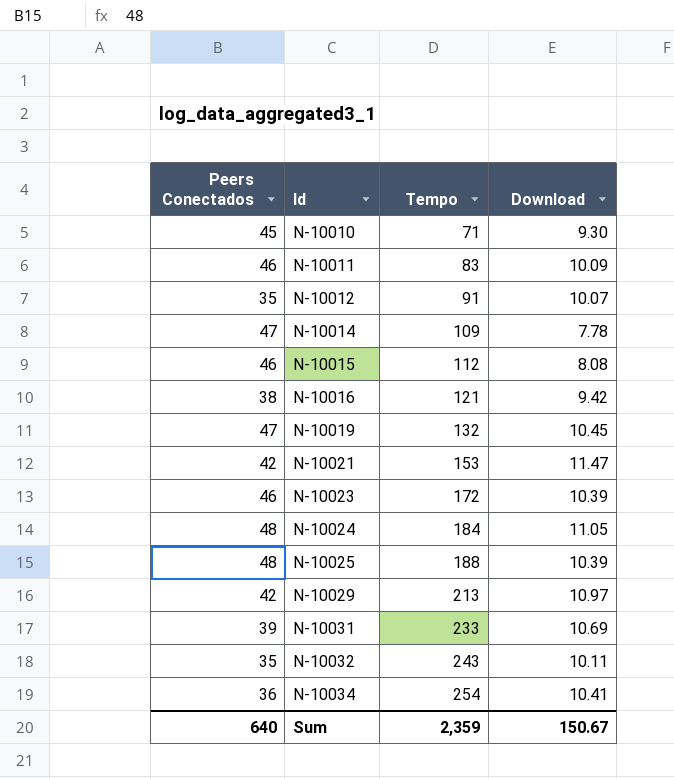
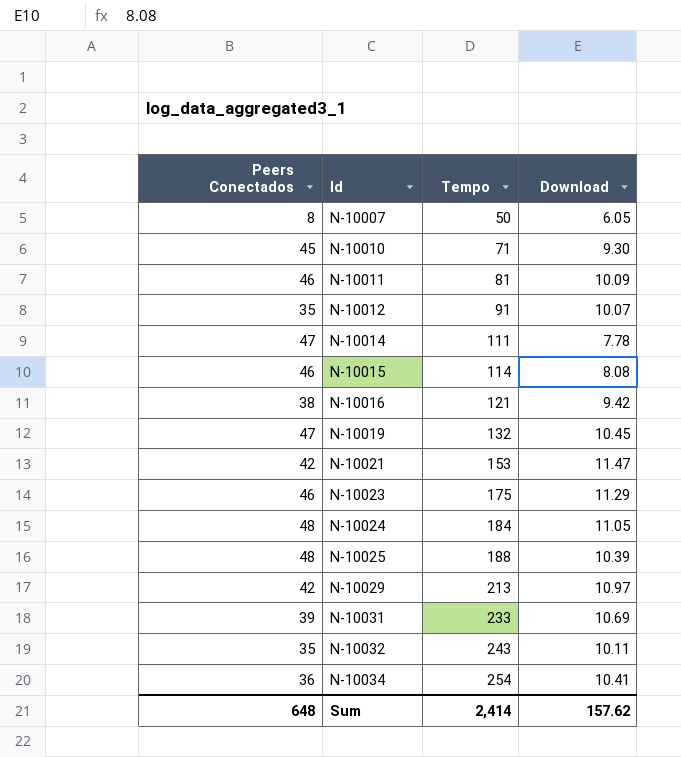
row N-10007: none -> 8 | 50 | 6.05
N-10011 | Tempo: 83 -> 81
N-10014 | Tempo: 109 -> 111
N-10015 | Tempo: 112 -> 114
N-10023 | Tempo: 172 -> 175
N-10023 | Download: 10.39 -> 11.29
Sum | Peers Conectados: 640 -> 648
Sum | Tempo: 2,359 -> 2,414
Sum | Download: 150.67 -> 157.62

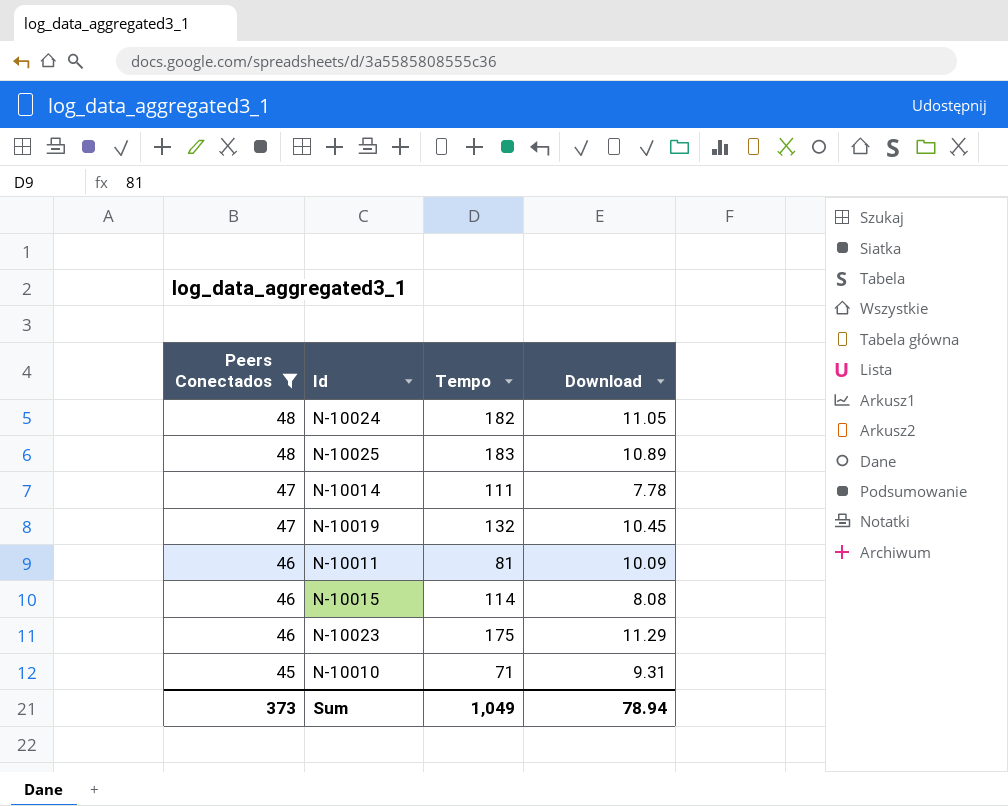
filter: none -> Peers Conectados >= 45
row order: Id ascending -> Peers Conectados descending
N-10024 | Tempo: 184 -> 182
N-10025 | Tempo: 188 -> 183
N-10025 | Download: 10.39 -> 10.89
N-10010 | Download: 9.30 -> 9.31
Sum | Peers Conectados: 648 -> 373
Sum | Tempo: 2,414 -> 1,049
Sum | Download: 157.62 -> 78.94

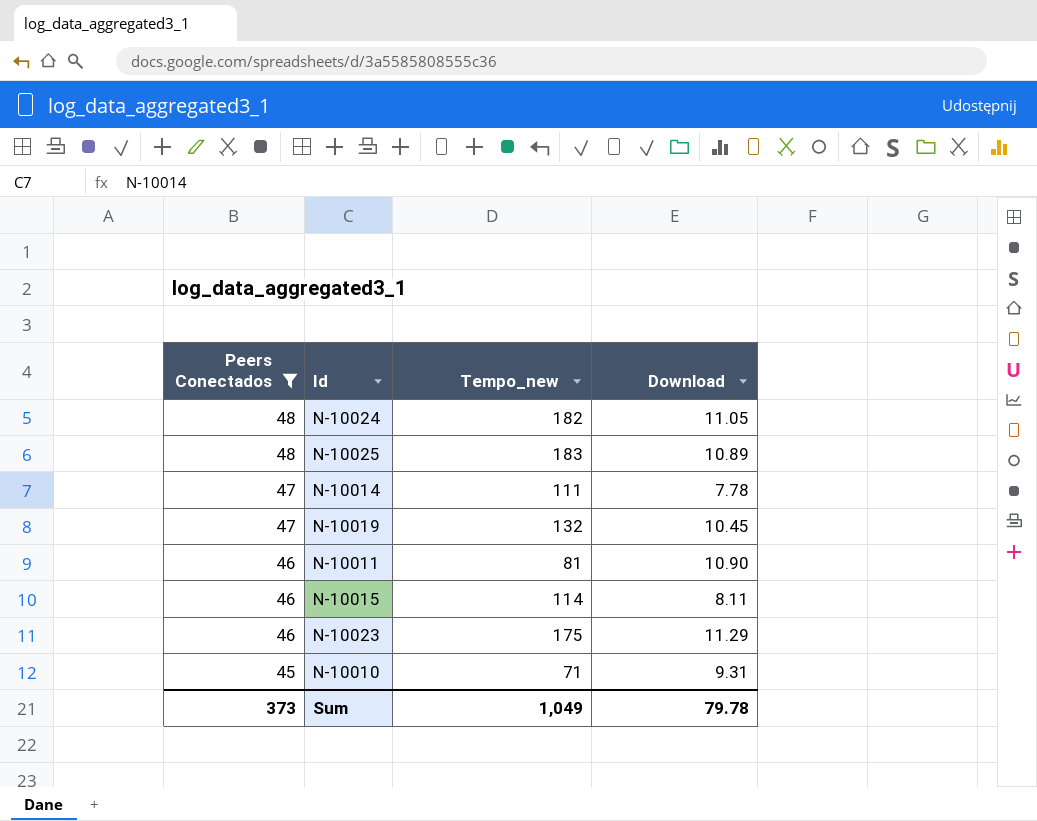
column name: Tempo -> Tempo_new
N-10011 | Download: 10.09 -> 10.90
N-10015 | Download: 8.08 -> 8.11
Sum | Download: 78.94 -> 79.78

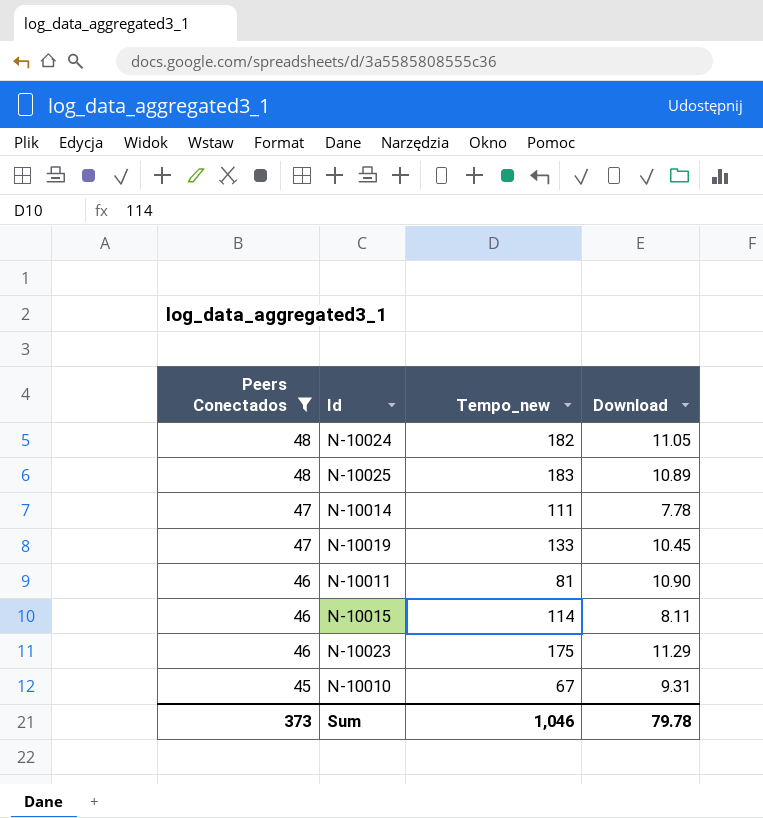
N-10019 | Tempo_new: 132 -> 133
N-10010 | Tempo_new: 71 -> 67
Sum | Tempo_new: 1,049 -> 1,046

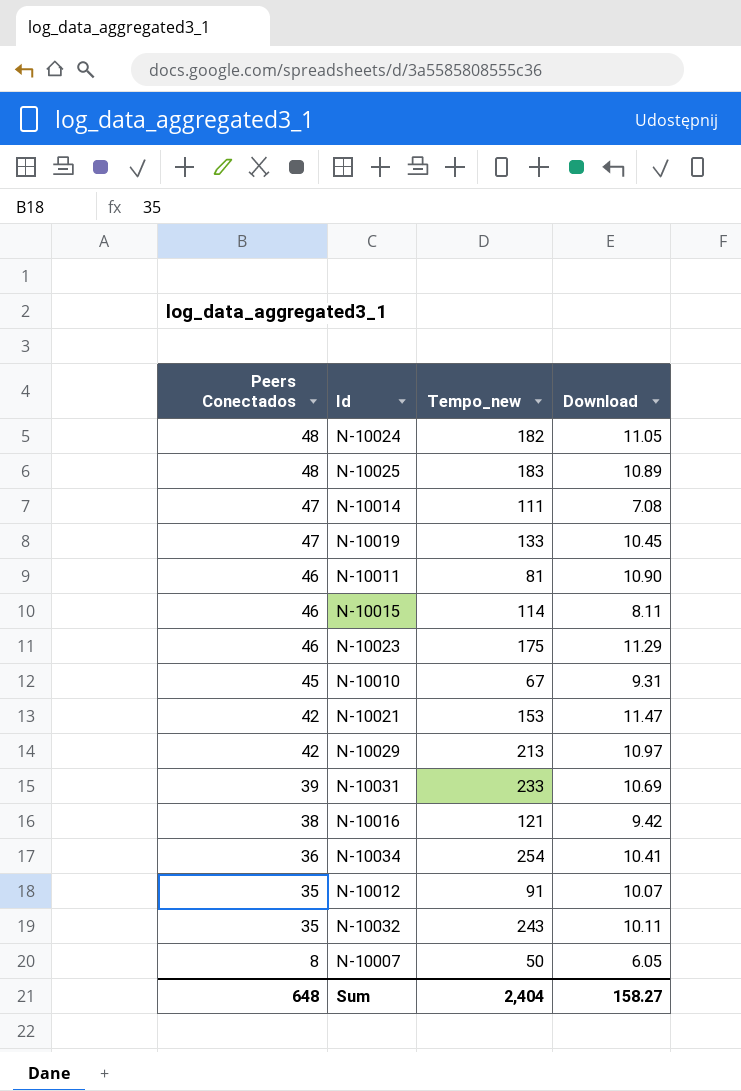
filter: Peers Conectados >= 45 -> none
N-10014 | Download: 7.78 -> 7.08
Sum | Peers Conectados: 373 -> 648
Sum | Tempo_new: 1,046 -> 2,404
Sum | Download: 79.78 -> 158.27

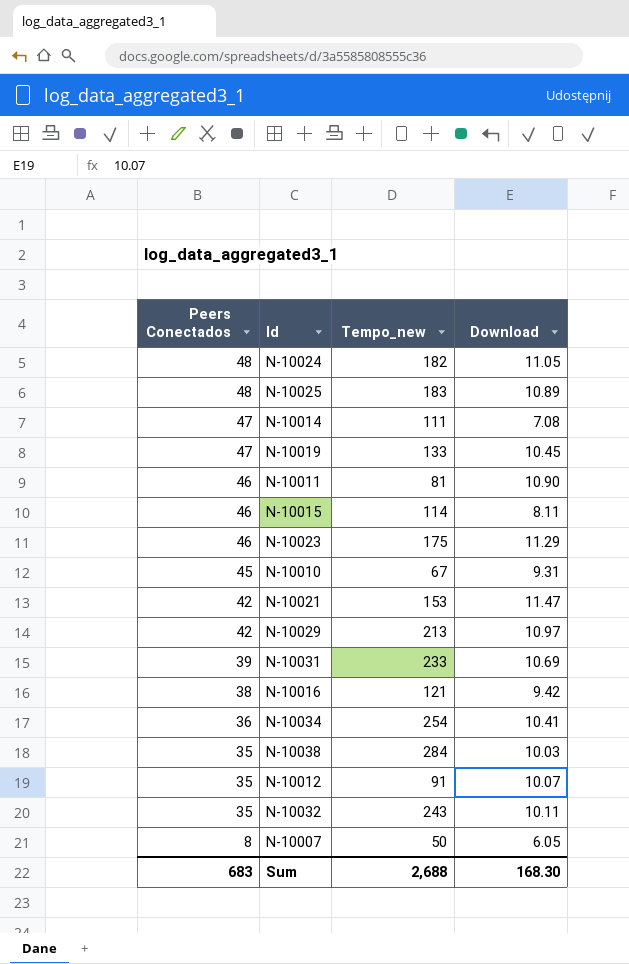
row N-10038: none -> 35 | 284 | 10.03
Sum | Peers Conectados: 648 -> 683
Sum | Tempo_new: 2,404 -> 2,688
Sum | Download: 158.27 -> 168.30

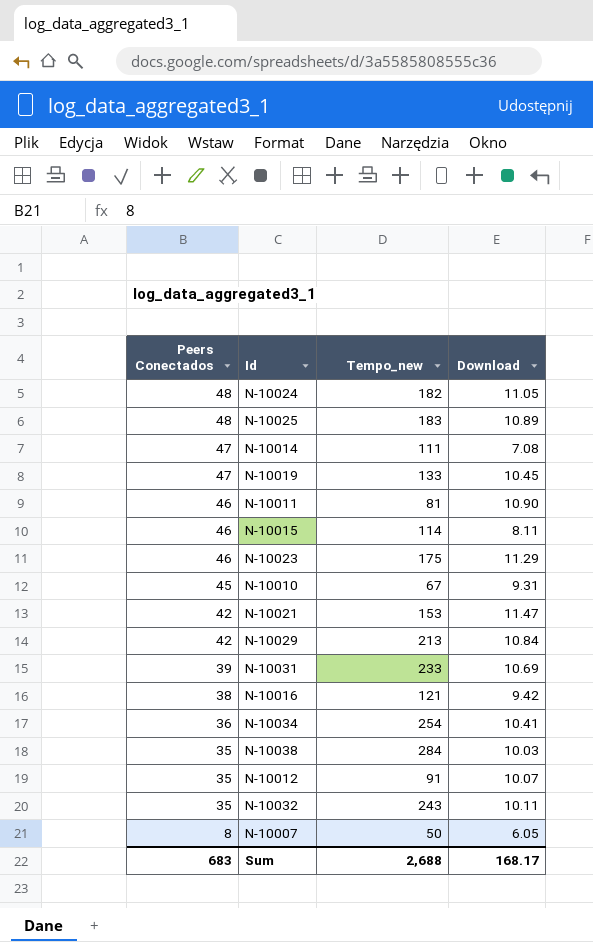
N-10029 | Download: 10.97 -> 10.84
Sum | Download: 168.30 -> 168.17

